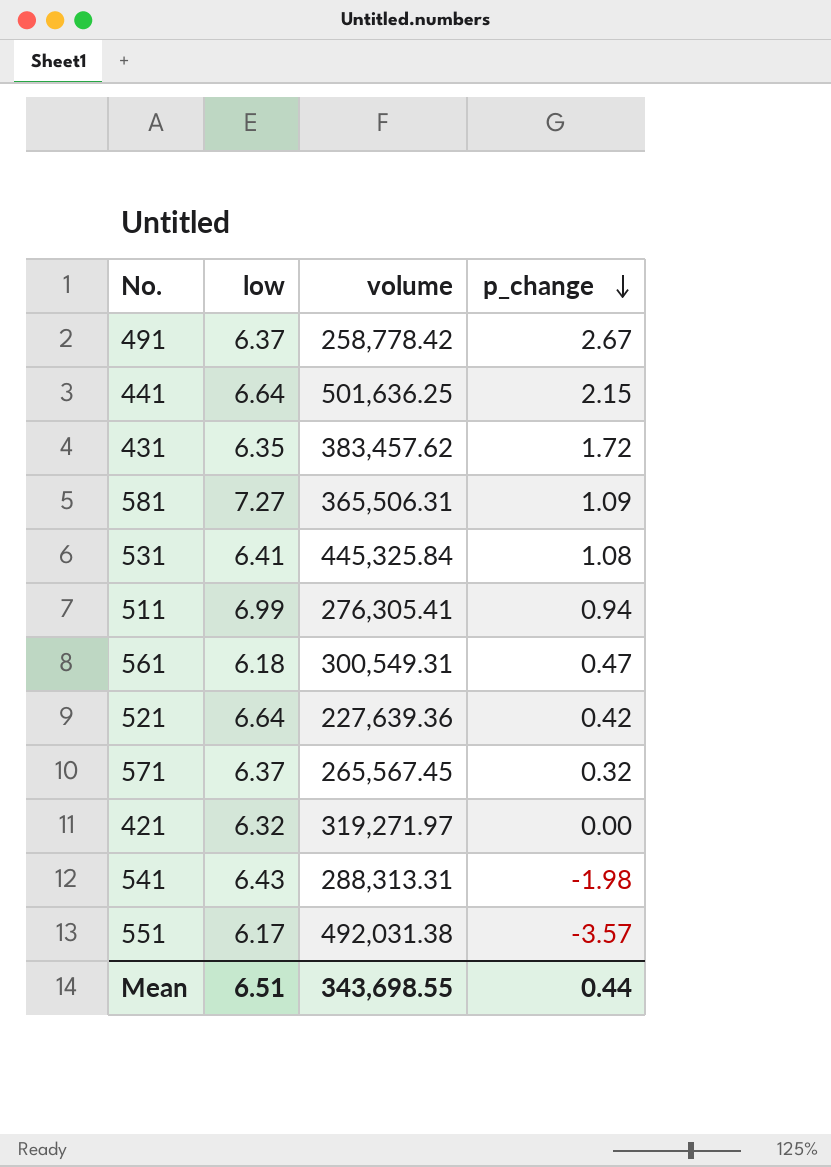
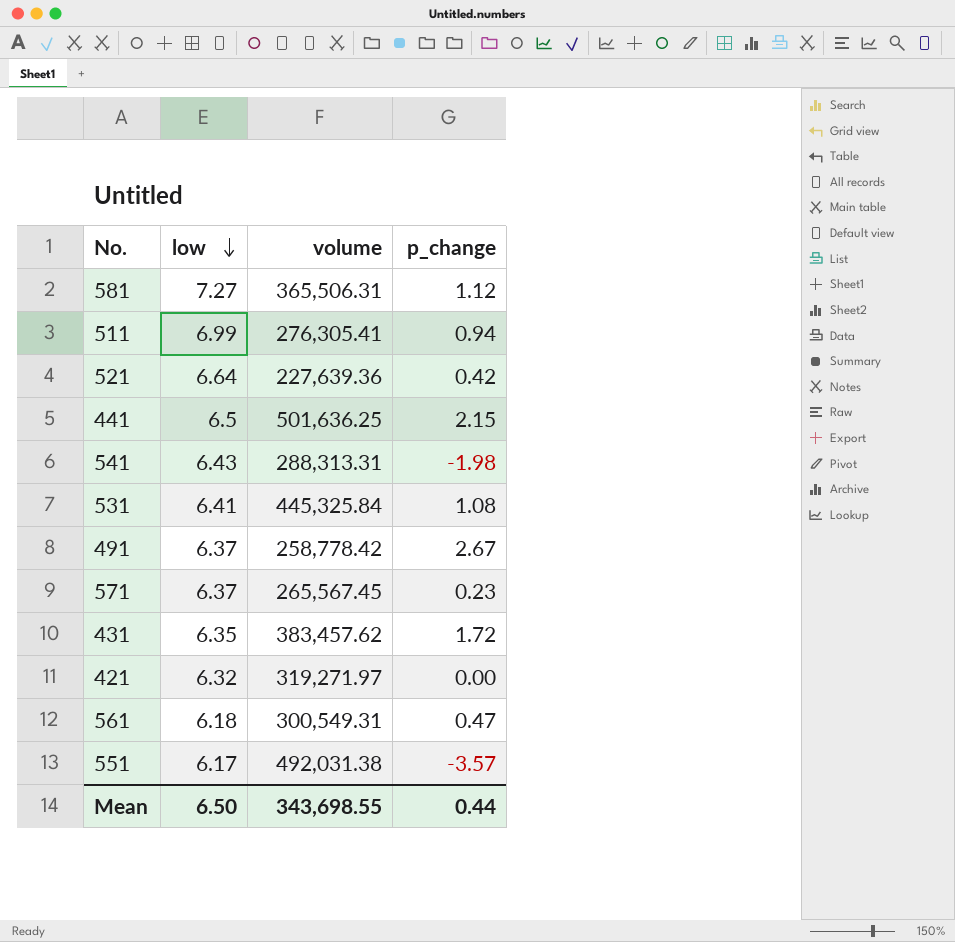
row order: p_change descending -> low descending
581 | p_change: 1.09 -> 1.12
441 | low: 6.64 -> 6.5
571 | p_change: 0.32 -> 0.23
Mean | low: 6.51 -> 6.50

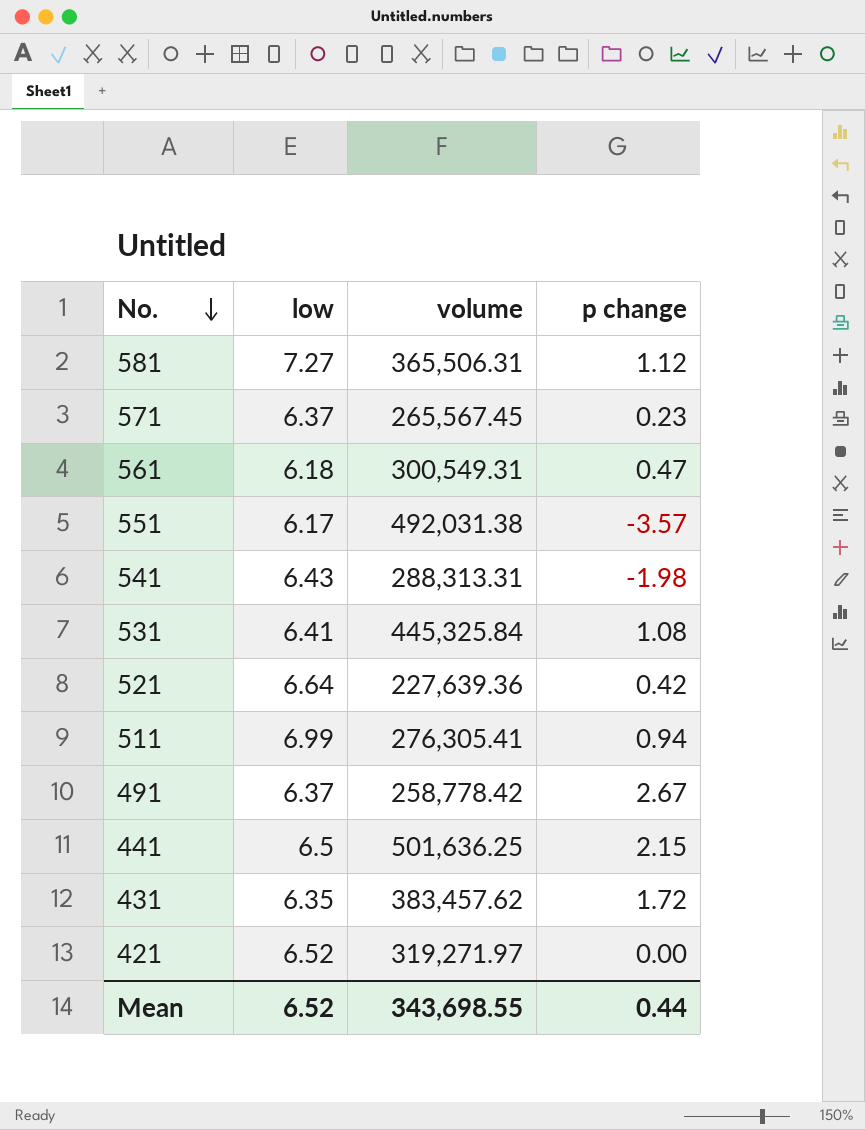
row order: low descending -> No. descending
column name: p_change -> p change
421 | low: 6.32 -> 6.52
Mean | low: 6.50 -> 6.52

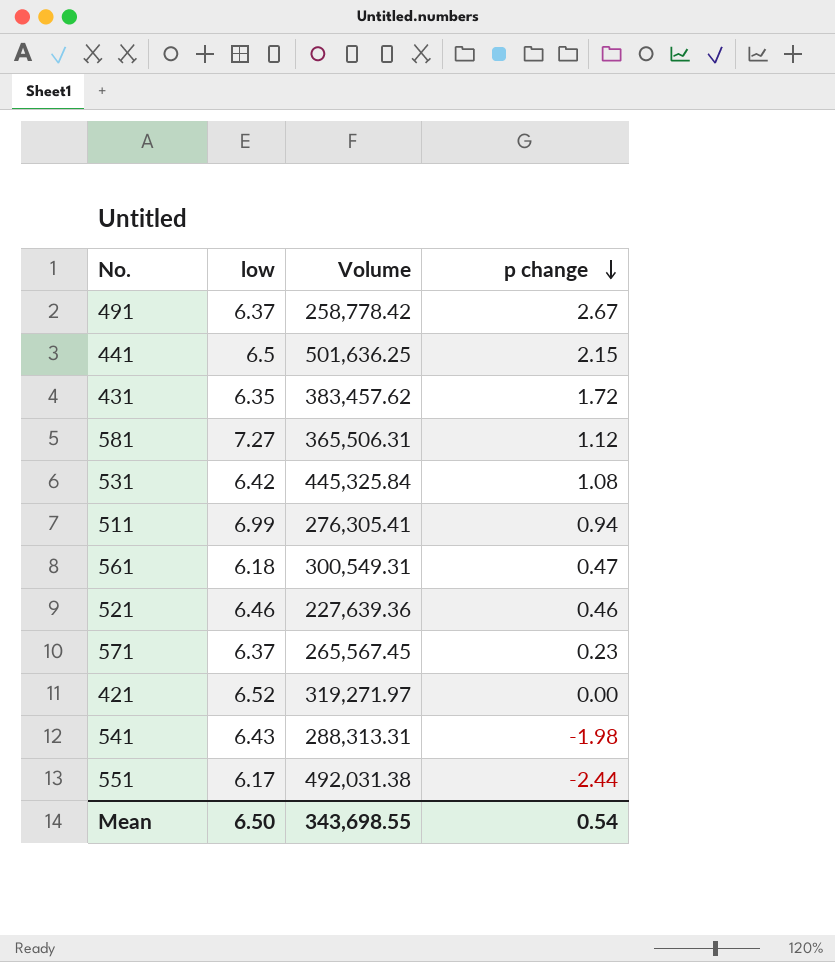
row order: No. descending -> p change descending
column name: volume -> Volume
531 | low: 6.41 -> 6.42
521 | low: 6.64 -> 6.46
521 | p change: 0.42 -> 0.46
551 | p change: -3.57 -> -2.44
Mean | low: 6.52 -> 6.50
Mean | p change: 0.44 -> 0.54

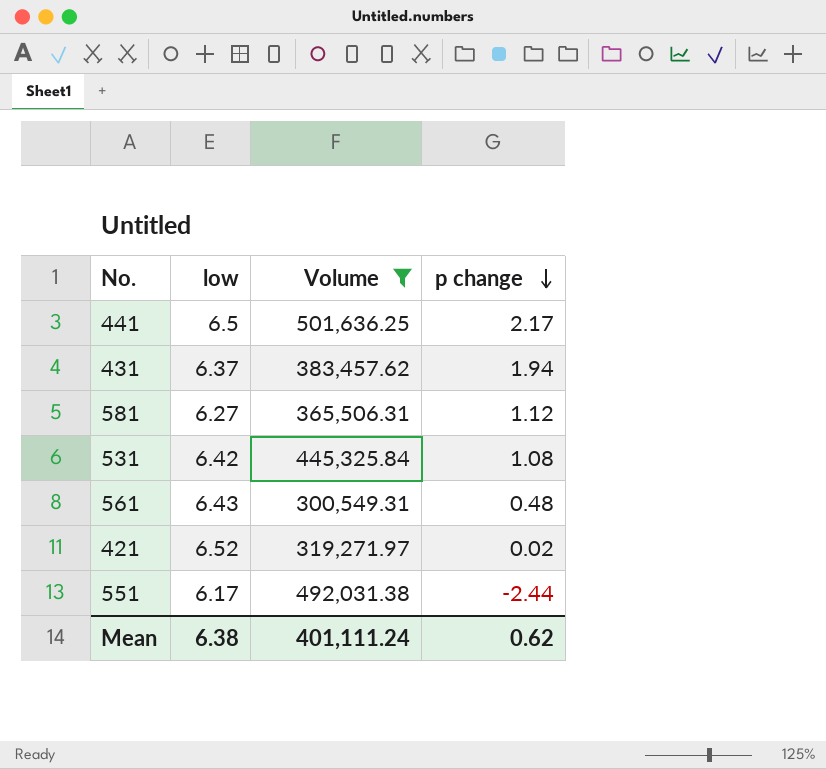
filter: none -> Volume >= 300,549.31
441 | p change: 2.15 -> 2.17
431 | low: 6.35 -> 6.37
431 | p change: 1.72 -> 1.94
581 | low: 7.27 -> 6.27
561 | low: 6.18 -> 6.43
561 | p change: 0.47 -> 0.48
421 | p change: 0.00 -> 0.02
Mean | low: 6.50 -> 6.38
Mean | Volume: 343,698.55 -> 401,111.24
Mean | p change: 0.54 -> 0.62

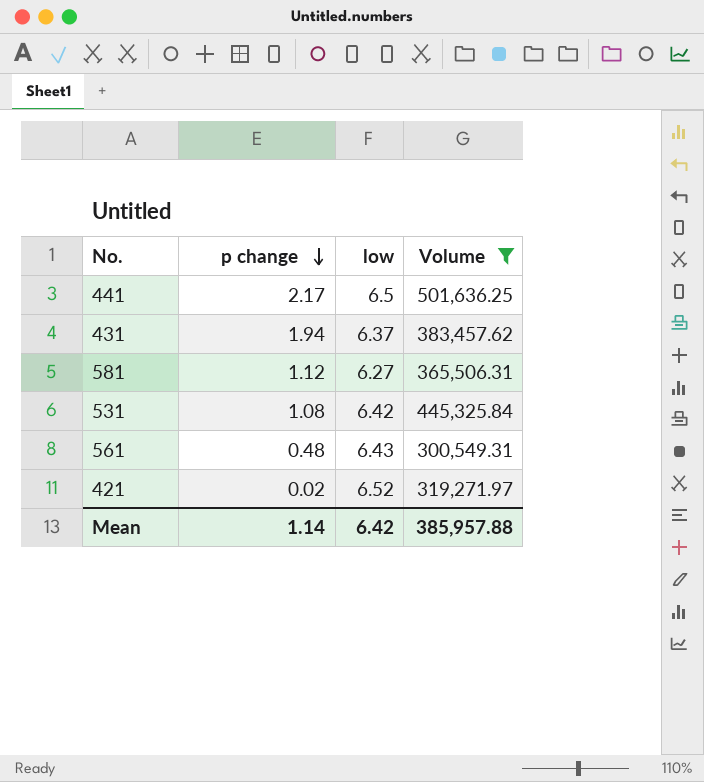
column p change | position: 4 -> 2
row 551: 6.17 | 492,031.38 | -2.44 -> none
Mean | p change: 0.62 -> 1.14
Mean | low: 6.38 -> 6.42
Mean | Volume: 401,111.24 -> 385,957.88

